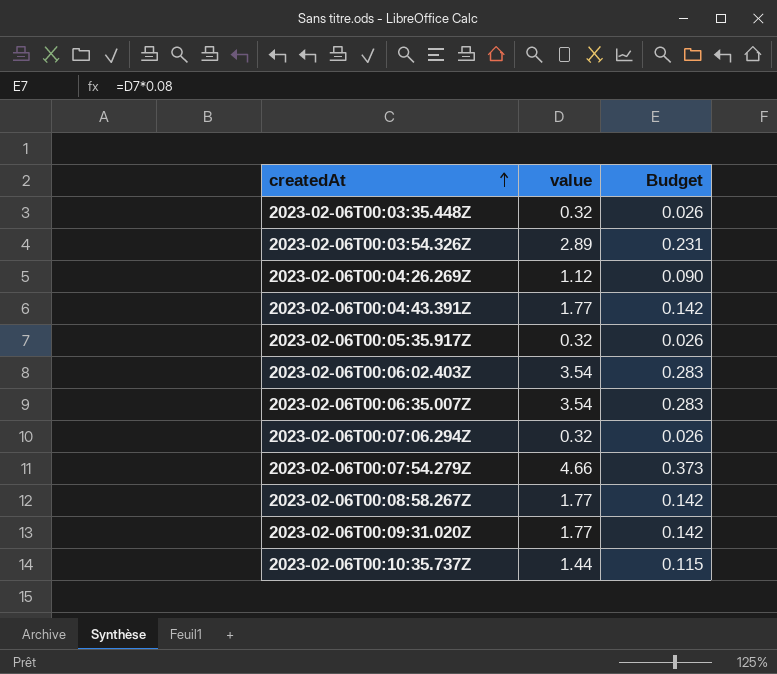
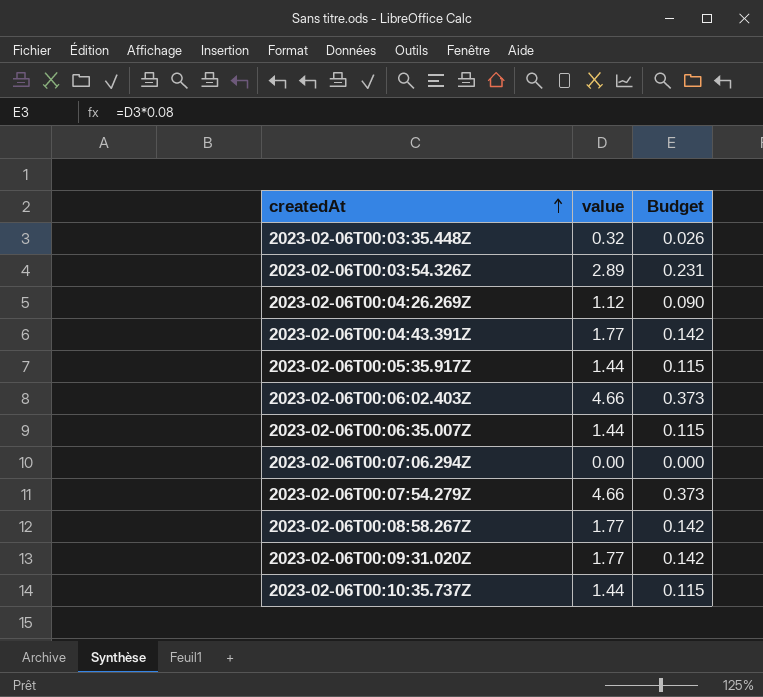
2023-02-06T00:05:35.917Z | value: 0.32 -> 1.44
2023-02-06T00:05:35.917Z | Budget: 0.026 -> 0.115
2023-02-06T00:06:02.403Z | value: 3.54 -> 4.66
2023-02-06T00:06:02.403Z | Budget: 0.283 -> 0.373
2023-02-06T00:06:35.007Z | value: 3.54 -> 1.44
2023-02-06T00:06:35.007Z | Budget: 0.283 -> 0.115
2023-02-06T00:07:06.294Z | value: 0.32 -> 0.00
2023-02-06T00:07:06.294Z | Budget: 0.026 -> 0.000

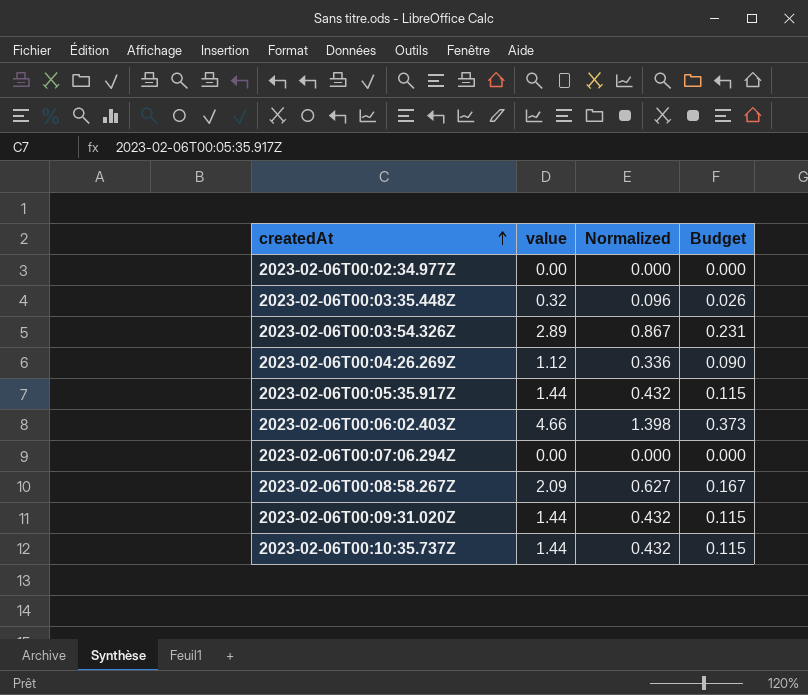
column Normalized | formula: none -> [value] * 0.3
row 2023-02-06T00:04:43.391Z: 1.77 | 0.142 -> none
row 2023-02-06T00:06:35.007Z: 1.44 | 0.115 -> none
row 2023-02-06T00:07:54.279Z: 4.66 | 0.373 -> none
row 2023-02-06T00:02:34.977Z: none -> 0.00 | 0.000 | 0.000
2023-02-06T00:08:58.267Z | value: 1.77 -> 2.09
2023-02-06T00:08:58.267Z | Budget: 0.142 -> 0.167
2023-02-06T00:09:31.020Z | value: 1.77 -> 1.44
2023-02-06T00:09:31.020Z | Budget: 0.142 -> 0.115

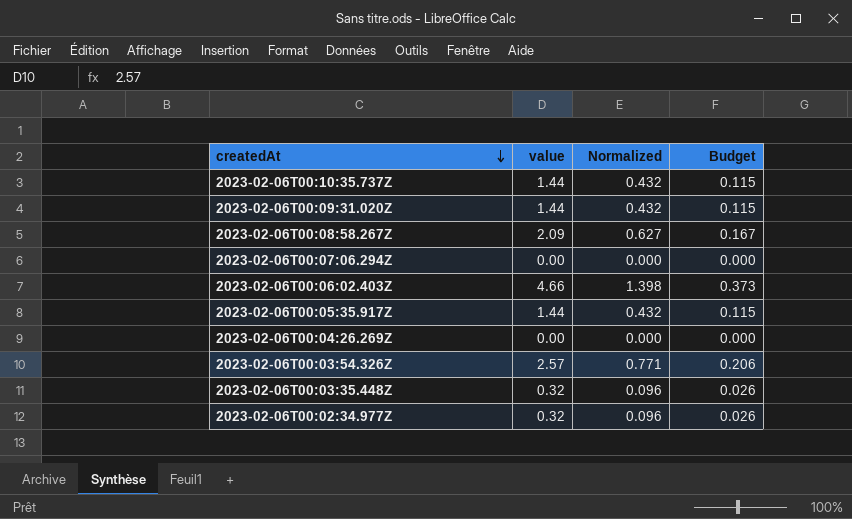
row order: createdAt ascending -> createdAt descending
2023-02-06T00:04:26.269Z | value: 1.12 -> 0.00
2023-02-06T00:04:26.269Z | Normalized: 0.336 -> 0.000
2023-02-06T00:04:26.269Z | Budget: 0.090 -> 0.000
2023-02-06T00:03:54.326Z | value: 2.89 -> 2.57
2023-02-06T00:03:54.326Z | Normalized: 0.867 -> 0.771
2023-02-06T00:03:54.326Z | Budget: 0.231 -> 0.206
2023-02-06T00:02:34.977Z | value: 0.00 -> 0.32
2023-02-06T00:02:34.977Z | Normalized: 0.000 -> 0.096
2023-02-06T00:02:34.977Z | Budget: 0.000 -> 0.026

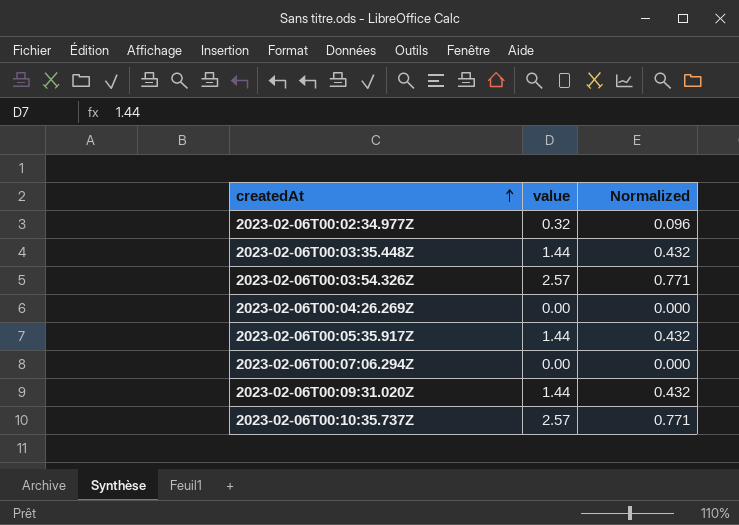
row order: createdAt descending -> createdAt ascending
column Budget | formula: [value] * 0.08 -> none
row 2023-02-06T00:08:58.267Z: 2.09 | 0.627 | 0.167 -> none
row 2023-02-06T00:06:02.403Z: 4.66 | 1.398 | 0.373 -> none
2023-02-06T00:03:35.448Z | value: 0.32 -> 1.44
2023-02-06T00:03:35.448Z | Normalized: 0.096 -> 0.432
2023-02-06T00:10:35.737Z | value: 1.44 -> 2.57
2023-02-06T00:10:35.737Z | Normalized: 0.432 -> 0.771

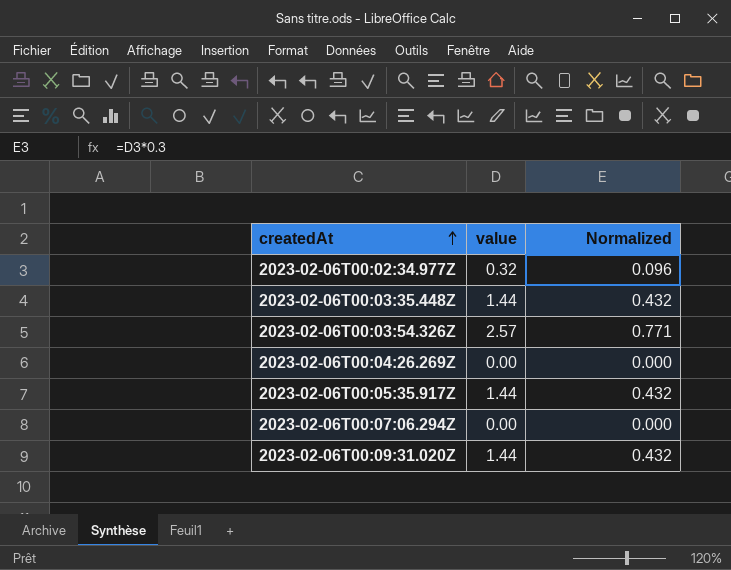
row 2023-02-06T00:10:35.737Z: 2.57 | 0.771 -> none

